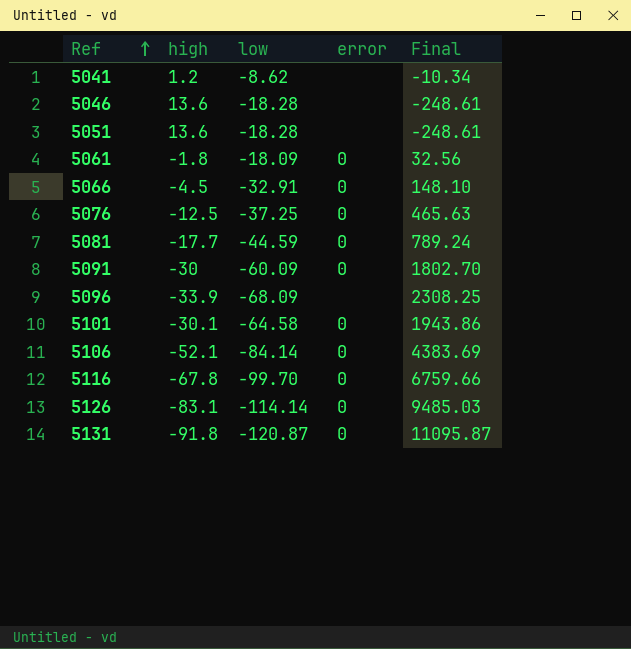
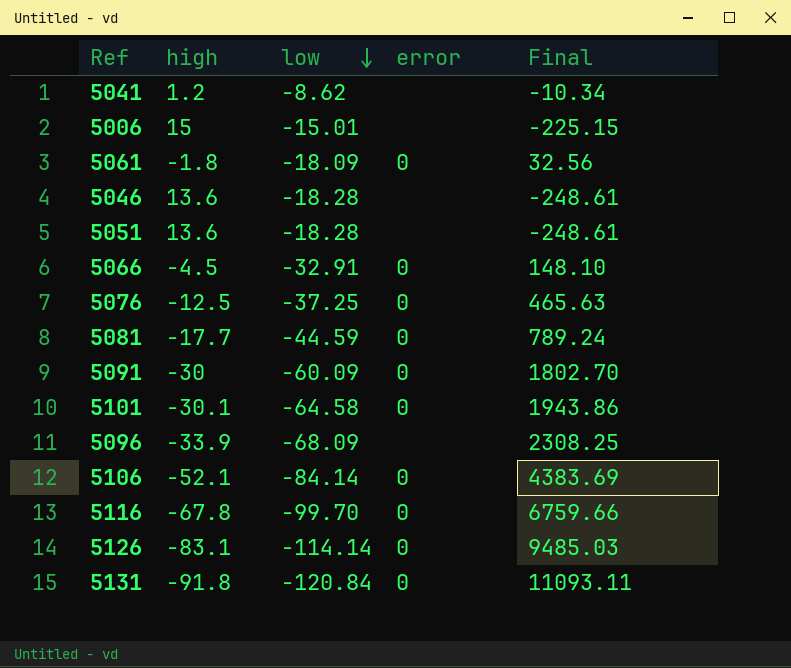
row order: Ref ascending -> low descending
row 5006: none -> 15 | -15.01 | none | -225.15
5131 | low: -120.87 -> -120.84
5131 | Final: 11095.87 -> 11093.11

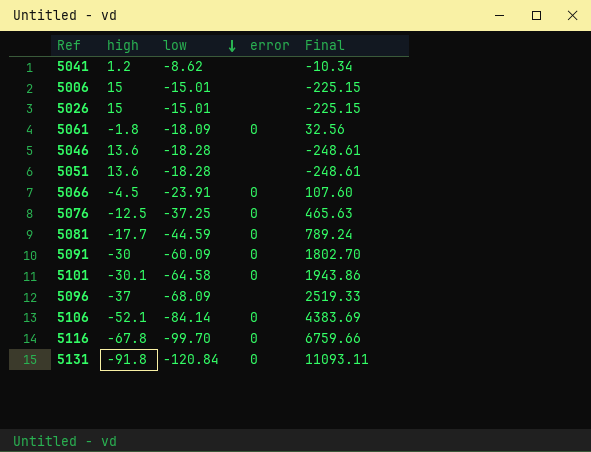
row 5126: -83.1 | -114.14 | 0 | 9485.03 -> none
row 5026: none -> 15 | -15.01 | none | -225.15
5066 | low: -32.91 -> -23.91
5066 | Final: 148.10 -> 107.60
5096 | high: -33.9 -> -37
5096 | Final: 2308.25 -> 2519.33

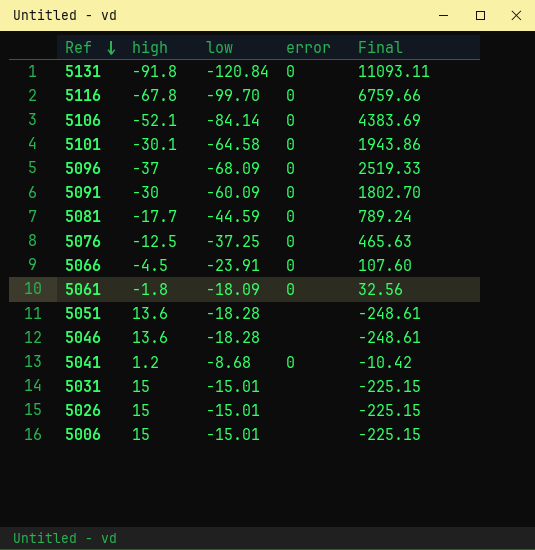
row order: low descending -> Ref descending
5096 | error: none -> 0
5041 | low: -8.62 -> -8.68
5041 | error: none -> 0
5041 | Final: -10.34 -> -10.42
row 5031: none -> 15 | -15.01 | none | -225.15

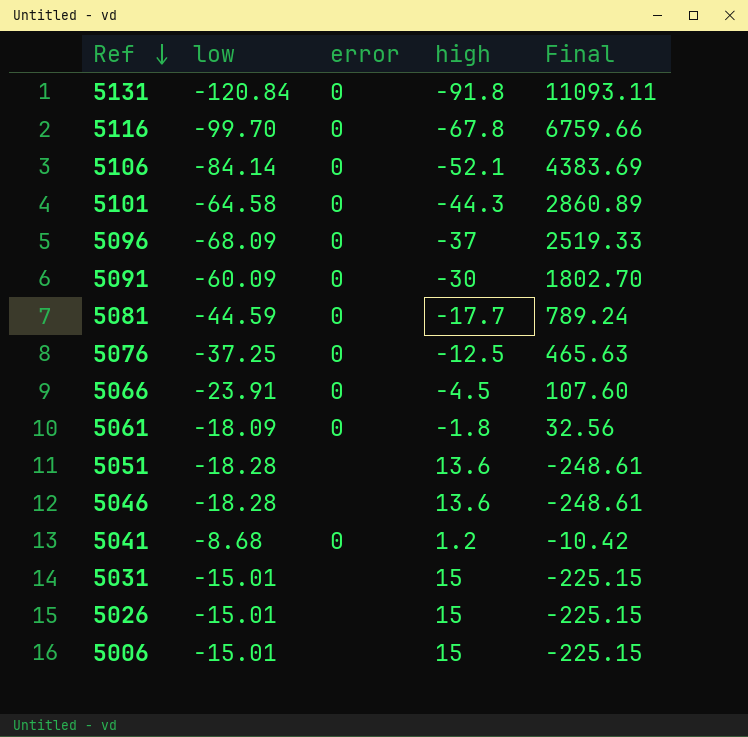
column high | position: 2 -> 4
5101 | high: -30.1 -> -44.3
5101 | Final: 1943.86 -> 2860.89

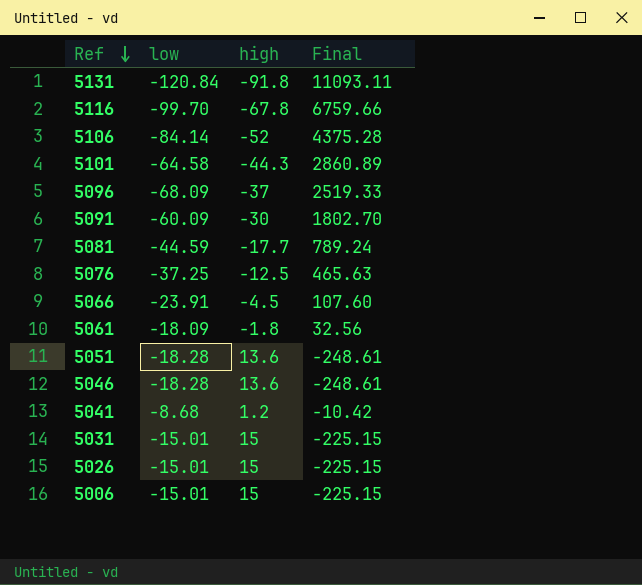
column error | position: 3 -> none
5106 | high: -52.1 -> -52
5106 | Final: 4383.69 -> 4375.28

